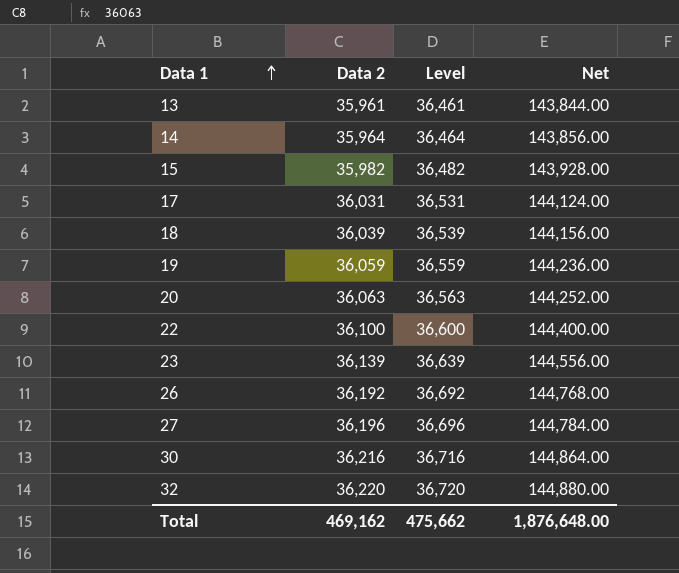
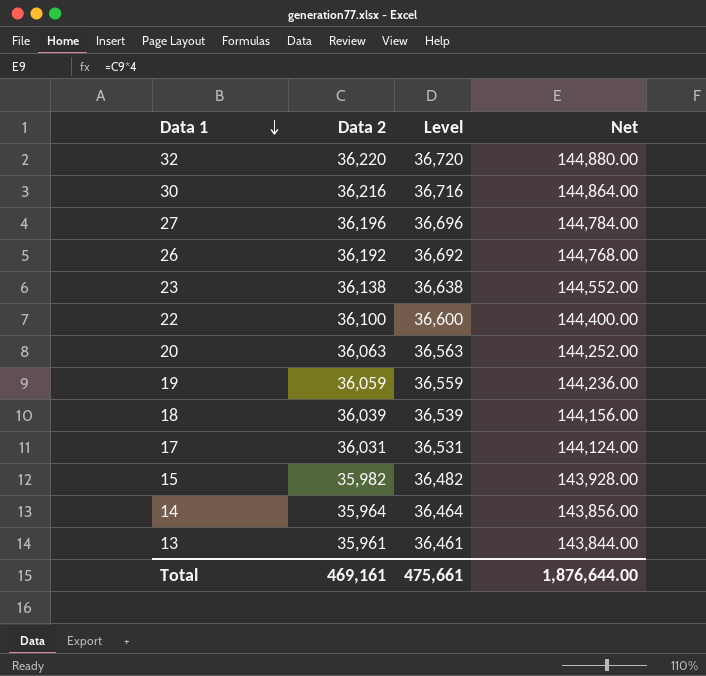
row order: Data 1 ascending -> Data 1 descending
23 | Data 2: 36,139 -> 36,138
23 | Level: 36,639 -> 36,638
23 | Net: 144,556.00 -> 144,552.00
Total | Data 2: 469,162 -> 469,161
Total | Level: 475,662 -> 475,661
Total | Net: 1,876,648.00 -> 1,876,644.00

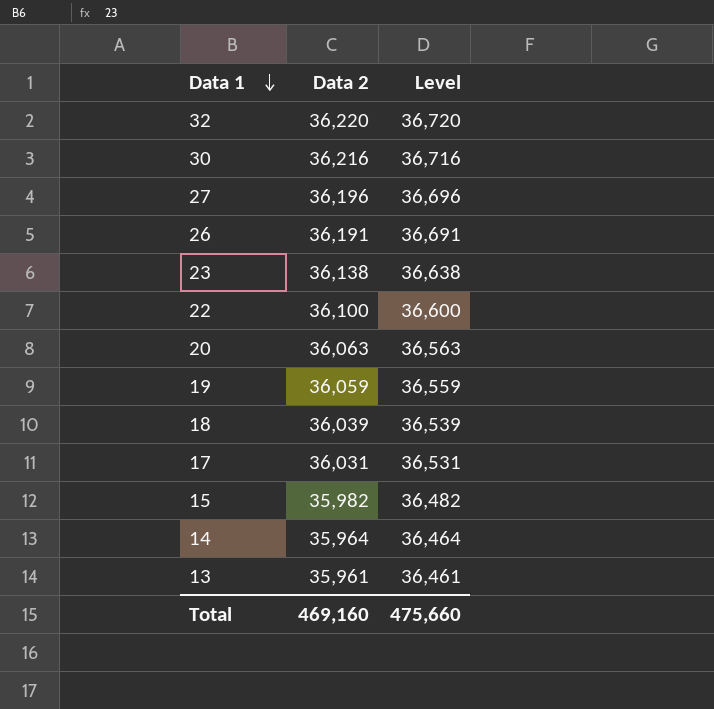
column Net | formula: [Data 2] * 4 -> none
26 | Data 2: 36,192 -> 36,191
26 | Level: 36,692 -> 36,691
Total | Data 2: 469,161 -> 469,160
Total | Level: 475,661 -> 475,660

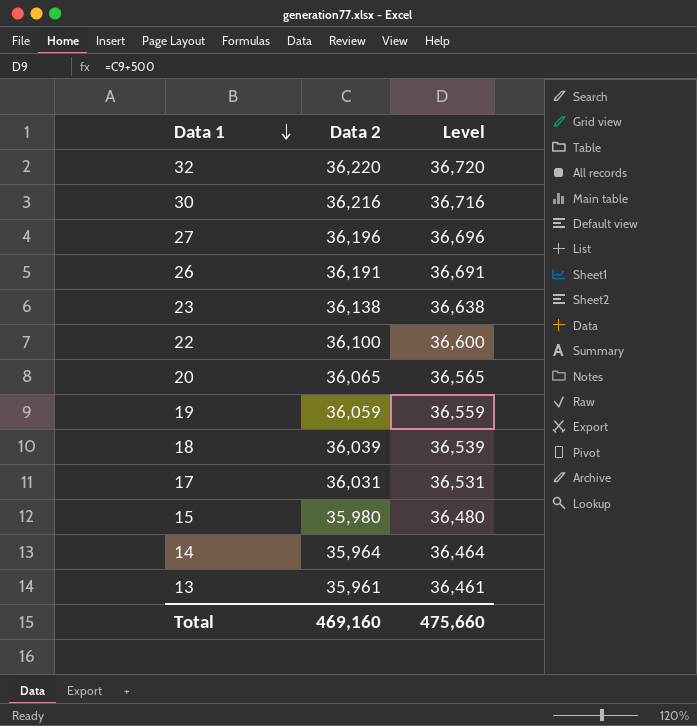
20 | Data 2: 36,063 -> 36,065
20 | Level: 36,563 -> 36,565
15 | Data 2: 35,982 -> 35,980
15 | Level: 36,482 -> 36,480

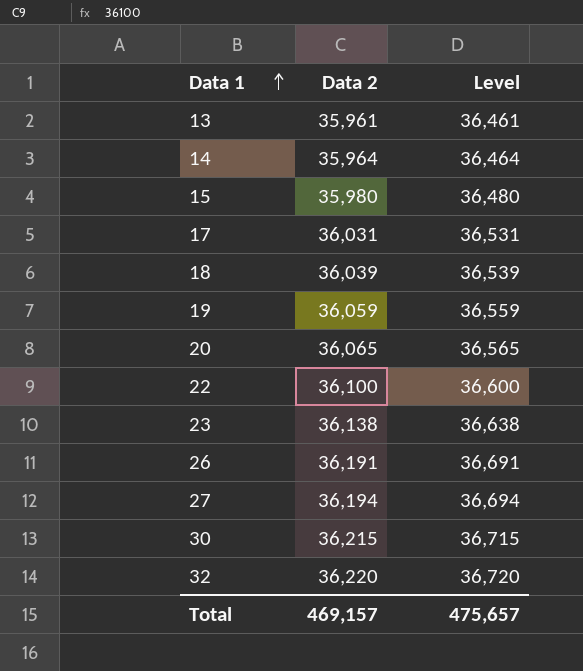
row order: Data 1 descending -> Data 1 ascending
27 | Data 2: 36,196 -> 36,194
27 | Level: 36,696 -> 36,694
30 | Data 2: 36,216 -> 36,215
30 | Level: 36,716 -> 36,715
Total | Data 2: 469,160 -> 469,157
Total | Level: 475,660 -> 475,657

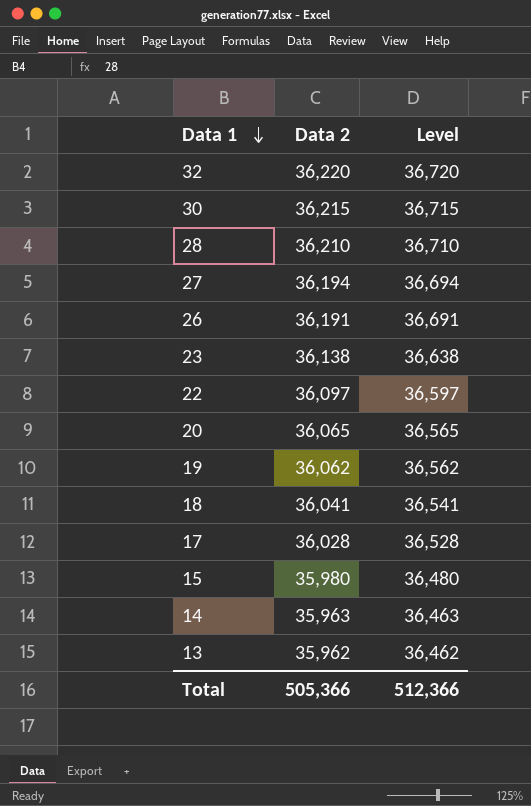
row order: Data 1 ascending -> Data 1 descending
row 28: none -> 36,210 | 36,710
22 | Data 2: 36,100 -> 36,097
22 | Level: 36,600 -> 36,597
19 | Data 2: 36,059 -> 36,062
19 | Level: 36,559 -> 36,562
18 | Data 2: 36,039 -> 36,041
18 | Level: 36,539 -> 36,541
17 | Data 2: 36,031 -> 36,028
17 | Level: 36,531 -> 36,528
14 | Data 2: 35,964 -> 35,963
14 | Level: 36,464 -> 36,463
13 | Data 2: 35,961 -> 35,962
13 | Level: 36,461 -> 36,462
Total | Data 2: 469,157 -> 505,366
Total | Level: 475,657 -> 512,366

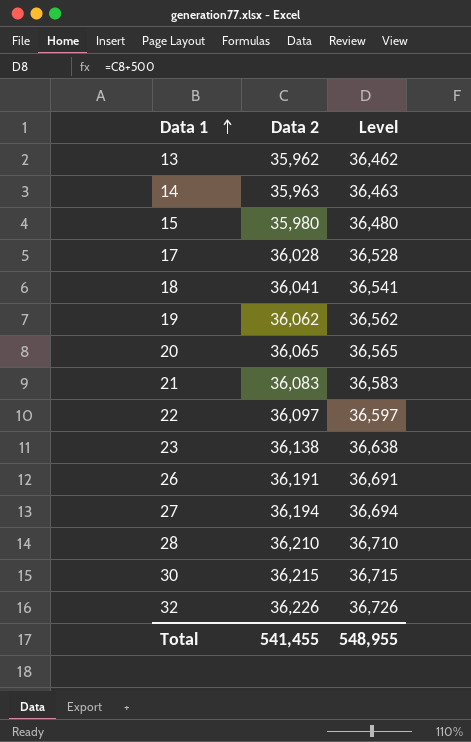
row order: Data 1 descending -> Data 1 ascending
row 21: none -> 36,083 | 36,583
32 | Data 2: 36,220 -> 36,226
32 | Level: 36,720 -> 36,726
Total | Data 2: 505,366 -> 541,455
Total | Level: 512,366 -> 548,955

